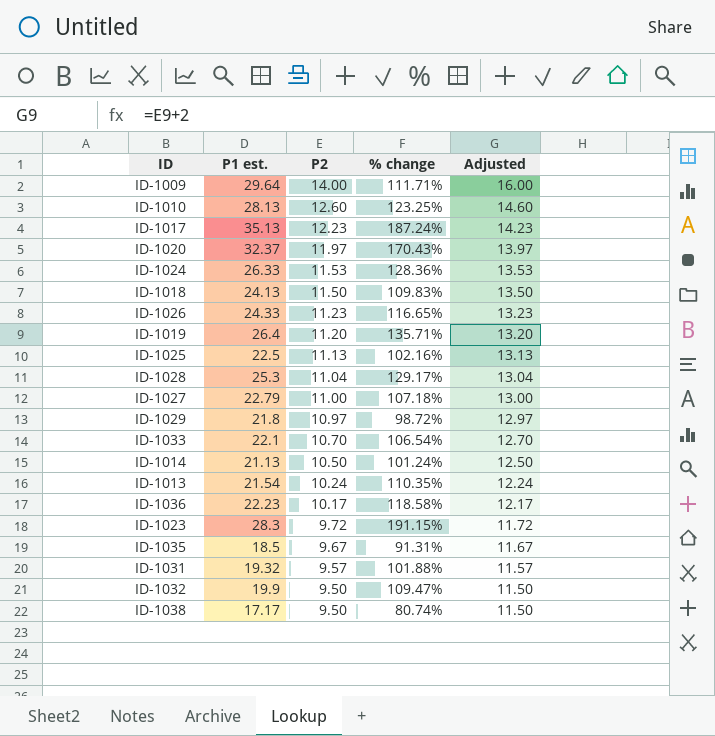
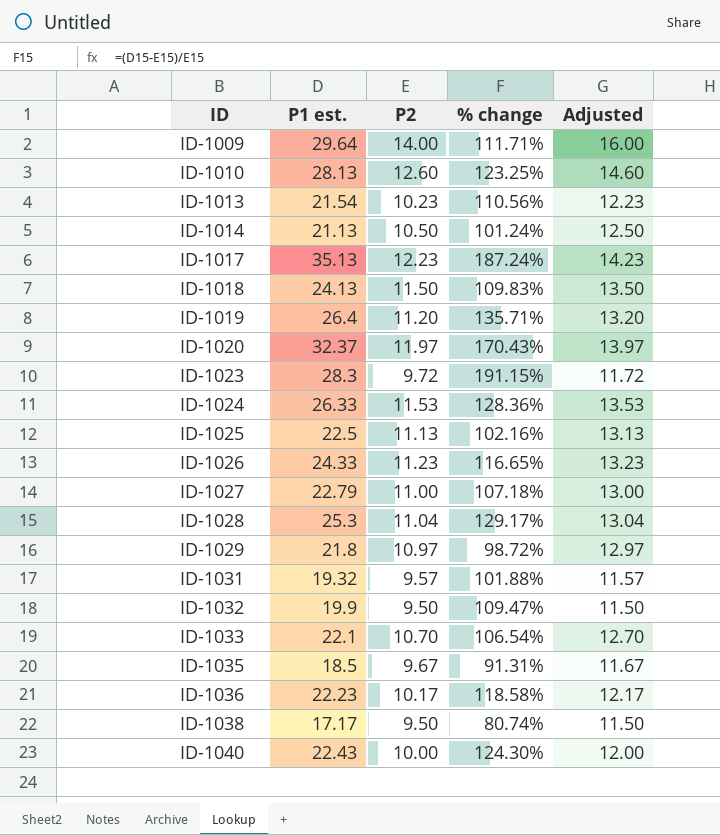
row order: P2 descending -> ID ascending
ID-1013 | P2: 10.24 -> 10.23
ID-1013 | % change: 110.35% -> 110.56%
ID-1013 | Adjusted: 12.24 -> 12.23
row ID-1040: none -> 22.43 | 10.00 | 124.30% | 12.00

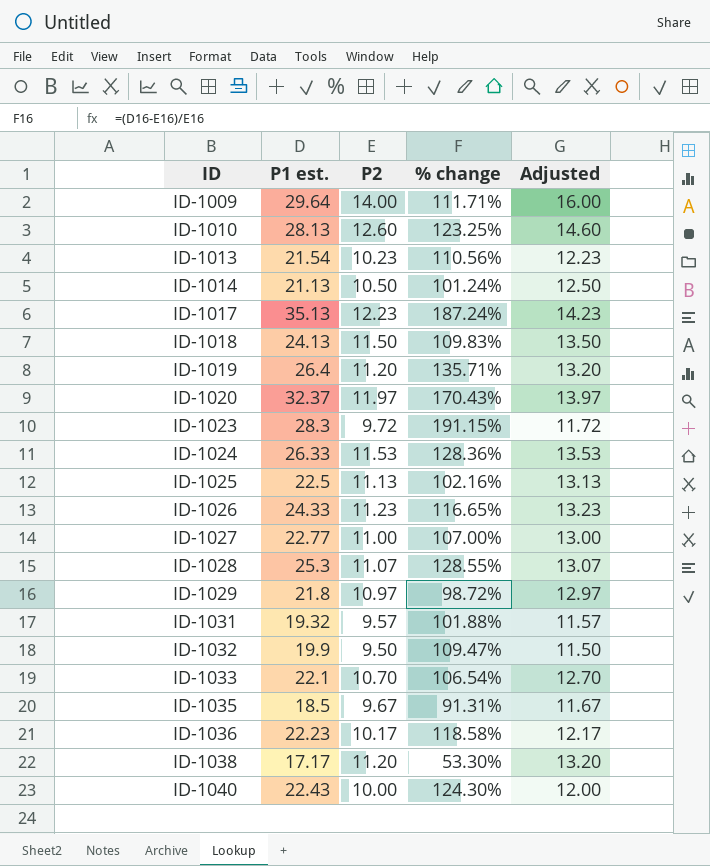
ID-1027 | P1 est.: 22.79 -> 22.77
ID-1027 | % change: 107.18% -> 107.00%
ID-1028 | P2: 11.04 -> 11.07
ID-1028 | % change: 129.17% -> 128.55%
ID-1028 | Adjusted: 13.04 -> 13.07
ID-1038 | P2: 9.50 -> 11.20
ID-1038 | % change: 80.74% -> 53.30%
ID-1038 | Adjusted: 11.50 -> 13.20

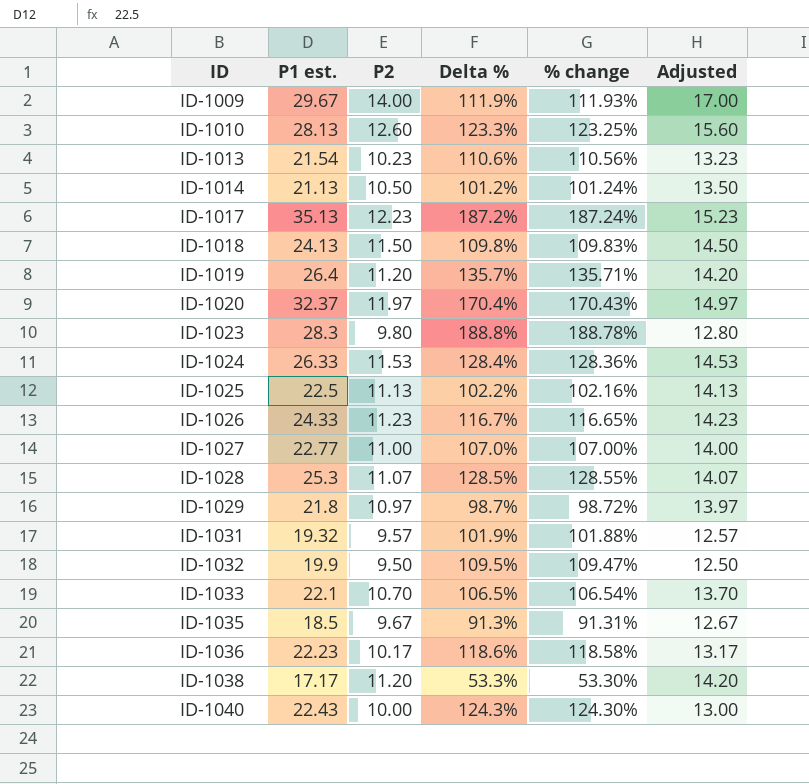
column Delta % | formula: none -> ([P1 est.] - [P2]) / [P2]
column Adjusted | formula: [P2] + 2 -> [P2] + 3
ID-1009 | P1 est.: 29.64 -> 29.67
ID-1009 | % change: 111.71% -> 111.93%
ID-1023 | P2: 9.72 -> 9.80
ID-1023 | % change: 191.15% -> 188.78%

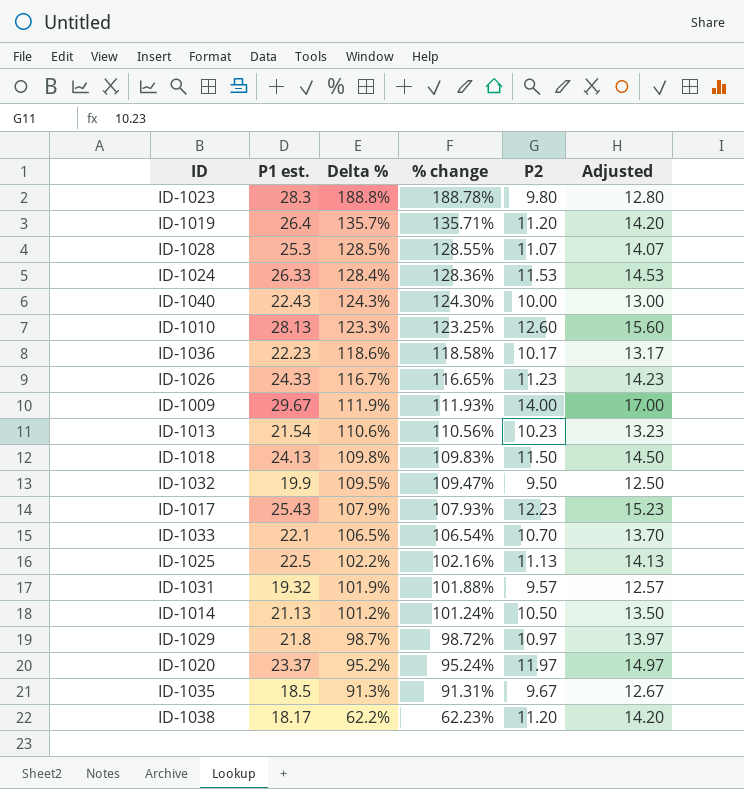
row order: ID ascending -> Delta % descending
column P2 | position: 3 -> 5
row ID-1027: 22.77 | 11.00 | 107.0% | 107.00% | 14.00 -> none
ID-1017 | P1 est.: 35.13 -> 25.43
ID-1017 | Delta %: 187.2% -> 107.9%
ID-1017 | % change: 187.24% -> 107.93%
ID-1020 | P1 est.: 32.37 -> 23.37
ID-1020 | Delta %: 170.4% -> 95.2%
ID-1020 | % change: 170.43% -> 95.24%
ID-1038 | P1 est.: 17.17 -> 18.17
ID-1038 | Delta %: 53.3% -> 62.2%
ID-1038 | % change: 53.30% -> 62.23%

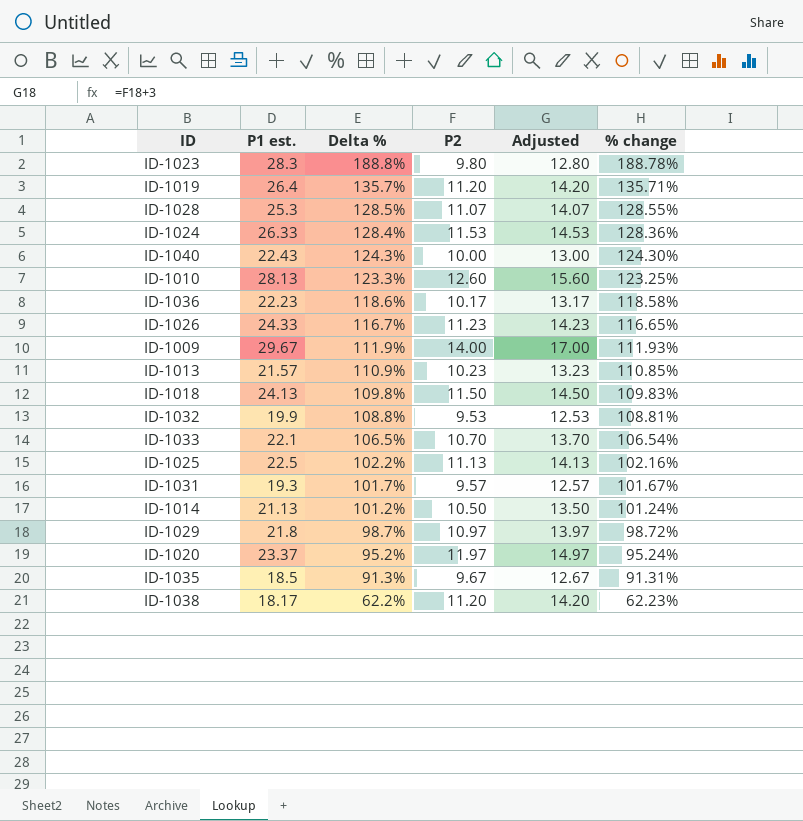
column % change | position: 4 -> 6
row ID-1017: 25.43 | 107.9% | 107.93% | 12.23 | 15.23 -> none
ID-1013 | P1 est.: 21.54 -> 21.57
ID-1013 | Delta %: 110.6% -> 110.9%
ID-1013 | % change: 110.56% -> 110.85%
ID-1032 | Delta %: 109.5% -> 108.8%
ID-1032 | P2: 9.50 -> 9.53
ID-1032 | Adjusted: 12.50 -> 12.53
ID-1032 | % change: 109.47% -> 108.81%
ID-1031 | P1 est.: 19.32 -> 19.3
ID-1031 | Delta %: 101.9% -> 101.7%
ID-1031 | % change: 101.88% -> 101.67%

